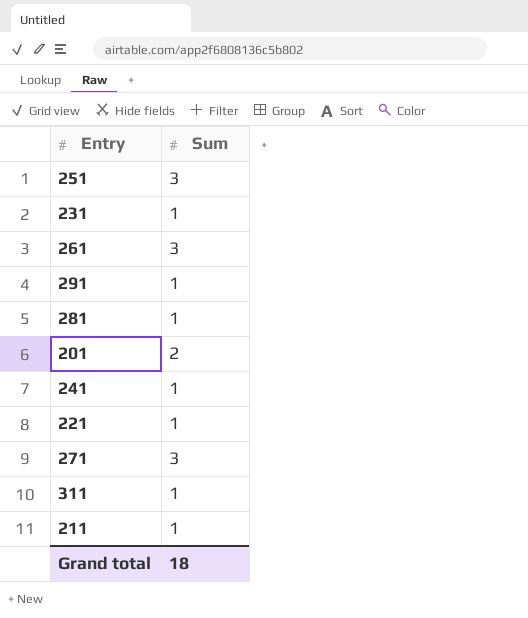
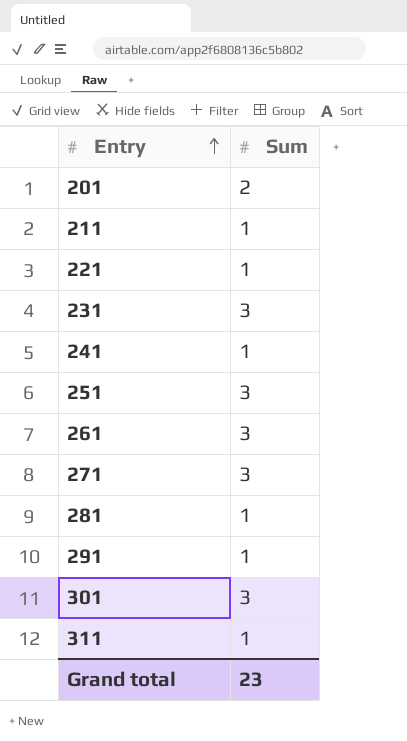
row order: none -> Entry ascending
231 | Sum: 1 -> 3
row 301: none -> 3
Grand total | Sum: 18 -> 23

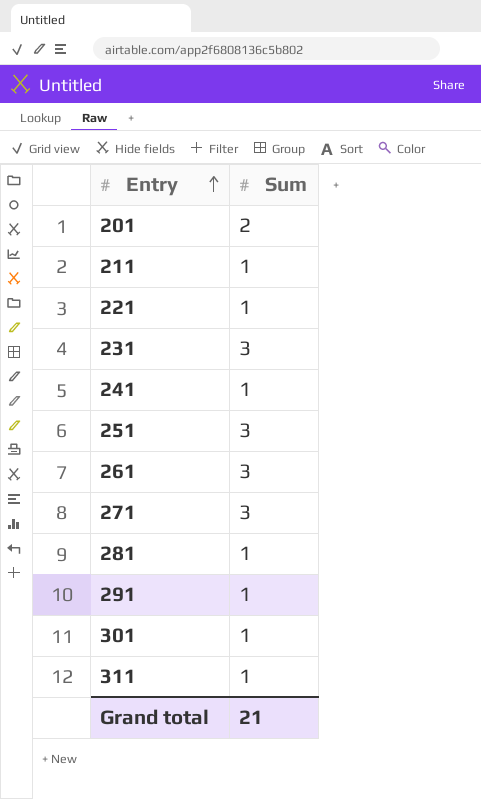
301 | Sum: 3 -> 1
Grand total | Sum: 23 -> 21

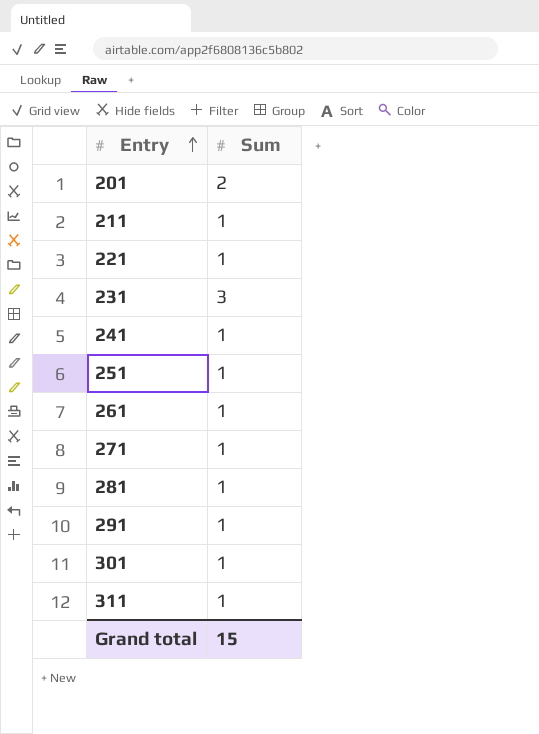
251 | Sum: 3 -> 1
261 | Sum: 3 -> 1
271 | Sum: 3 -> 1
Grand total | Sum: 21 -> 15

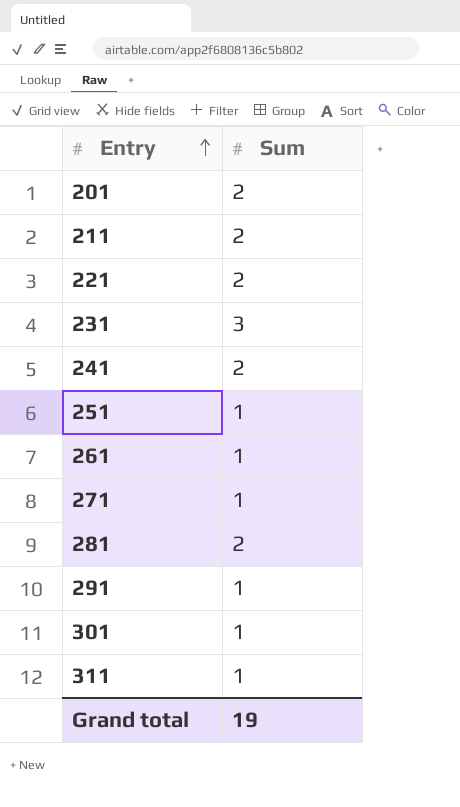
211 | Sum: 1 -> 2
221 | Sum: 1 -> 2
241 | Sum: 1 -> 2
281 | Sum: 1 -> 2
Grand total | Sum: 15 -> 19

